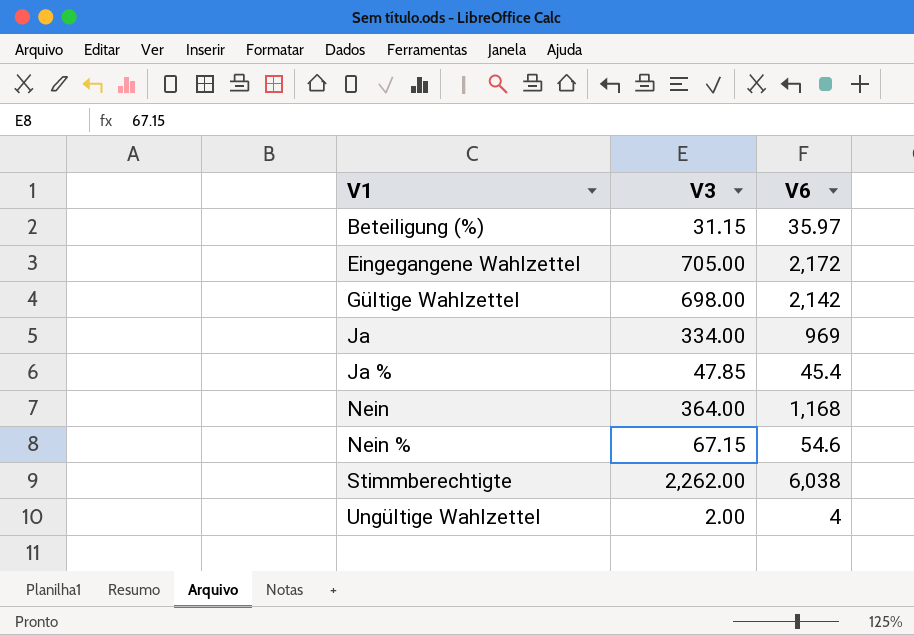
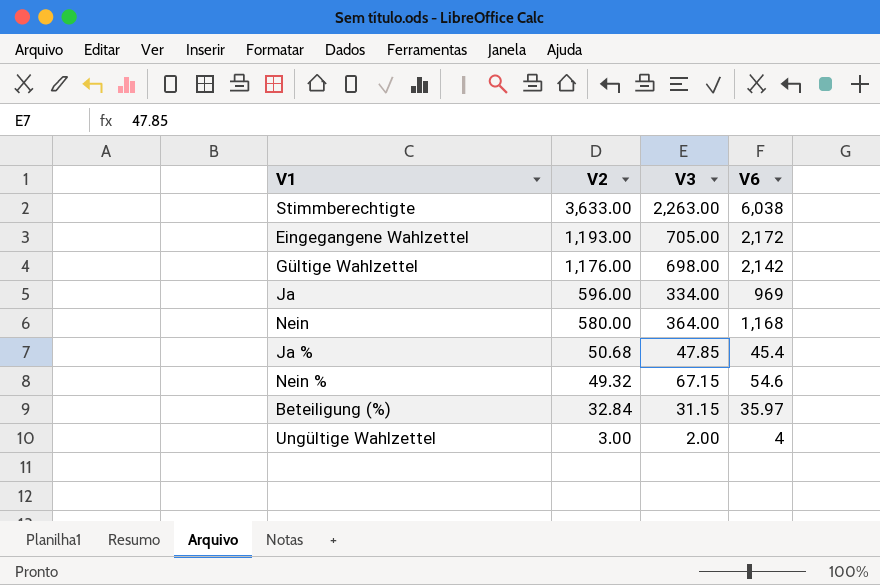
row order: V1 ascending -> V2 descending
column V2 | position: none -> 2
Stimmberechtigte | V3: 2,262.00 -> 2,263.00

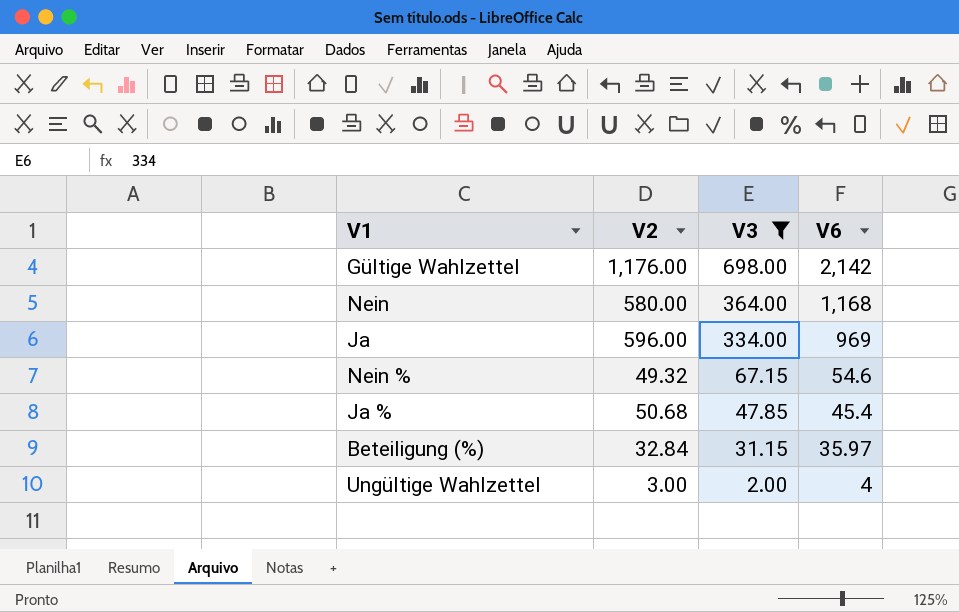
filter: none -> V3 <= 698.00
row order: V2 descending -> V3 descending

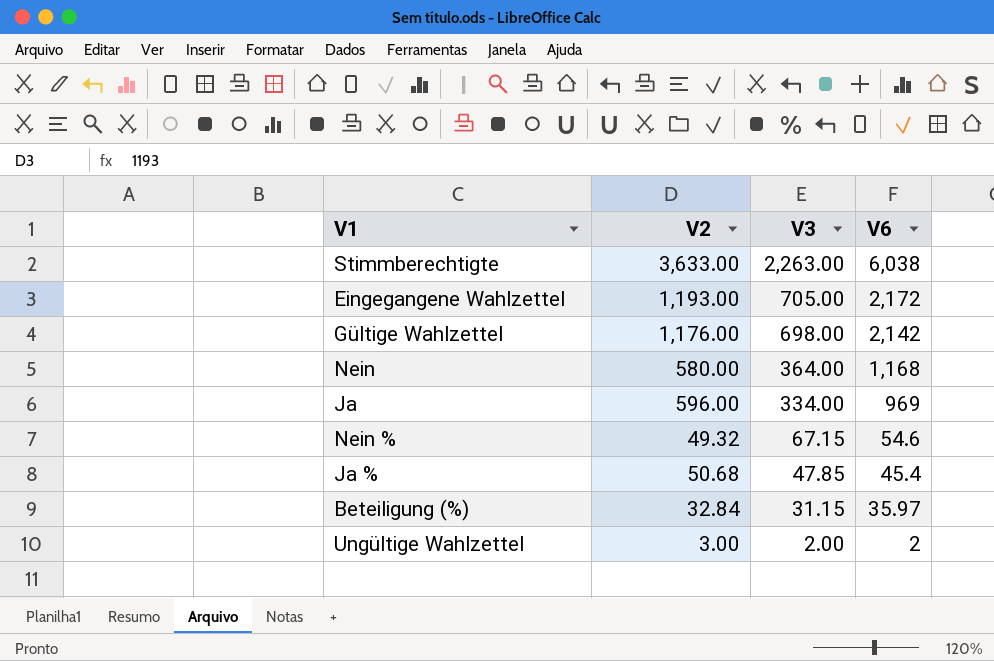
filter: V3 <= 698.00 -> none
Ungültige Wahlzettel | V6: 4 -> 2

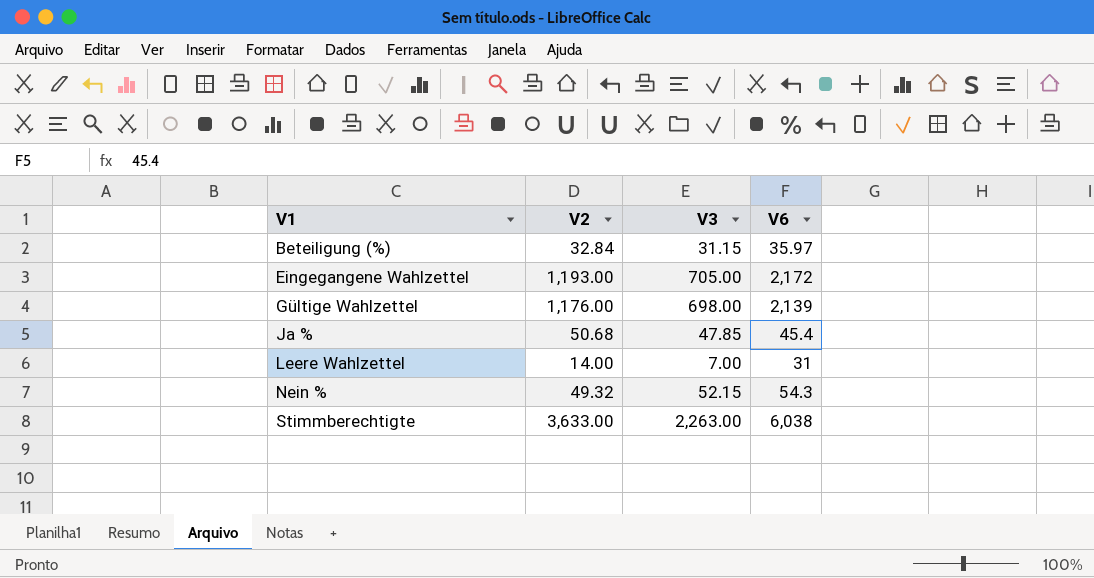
row order: V3 descending -> V1 ascending
row Nein: 580.00 | 364.00 | 1,168 -> none
row Ja: 596.00 | 334.00 | 969 -> none
row Ungültige Wahlzettel: 3.00 | 2.00 | 2 -> none
Gültige Wahlzettel | V6: 2,142 -> 2,139
row Leere Wahlzettel: none -> 14.00 | 7.00 | 31
Nein % | V3: 67.15 -> 52.15
Nein % | V6: 54.6 -> 54.3

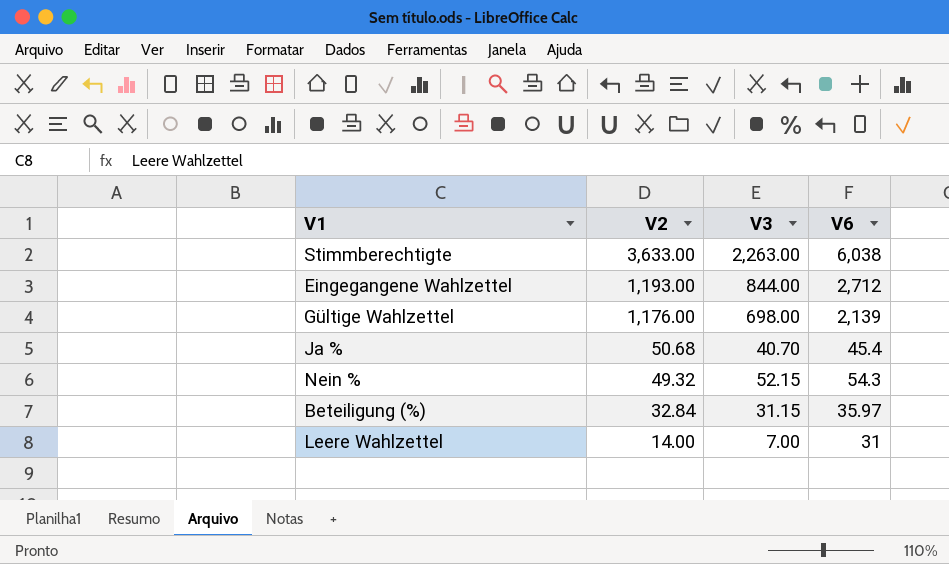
row order: V1 ascending -> V2 descending
Eingegangene Wahlzettel | V3: 705.00 -> 844.00
Eingegangene Wahlzettel | V6: 2,172 -> 2,712
Ja % | V3: 47.85 -> 40.70

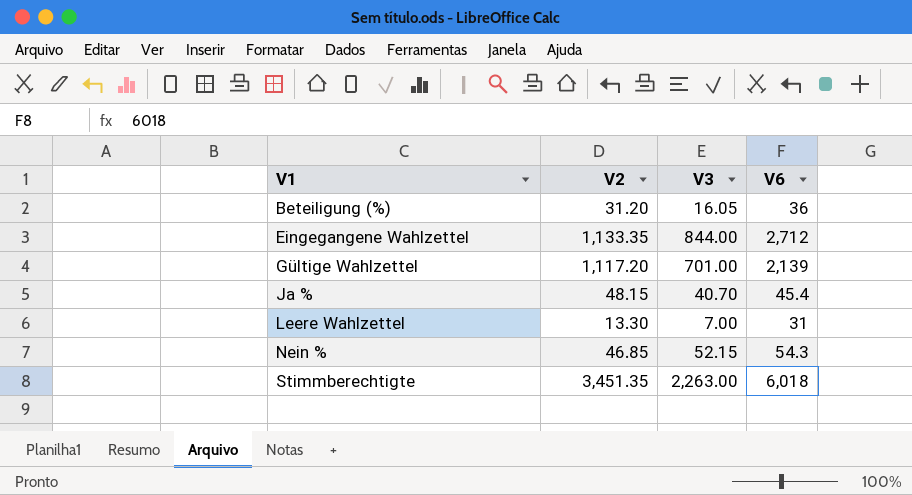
row order: V2 descending -> V1 ascending
Beteiligung (%) | V2: 32.84 -> 31.20
Beteiligung (%) | V3: 31.15 -> 16.05
Beteiligung (%) | V6: 35.97 -> 36
Eingegangene Wahlzettel | V2: 1,193.00 -> 1,133.35
Gültige Wahlzettel | V2: 1,176.00 -> 1,117.20
Gültige Wahlzettel | V3: 698.00 -> 701.00
Ja % | V2: 50.68 -> 48.15
Leere Wahlzettel | V2: 14.00 -> 13.30
Nein % | V2: 49.32 -> 46.85
Stimmberechtigte | V2: 3,633.00 -> 3,451.35
Stimmberechtigte | V6: 6,038 -> 6,018

